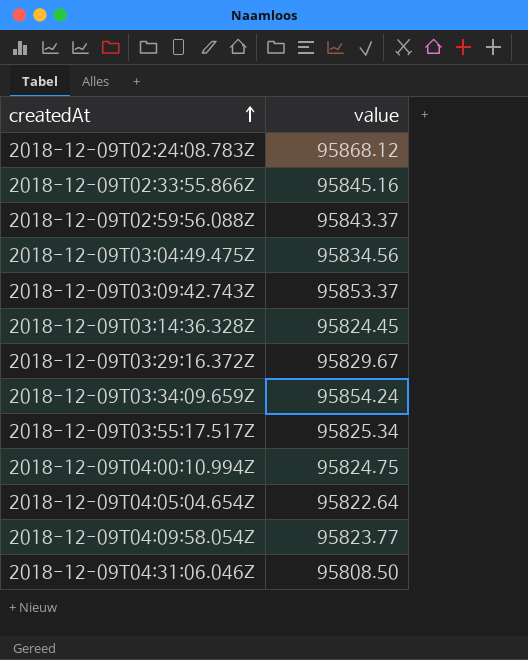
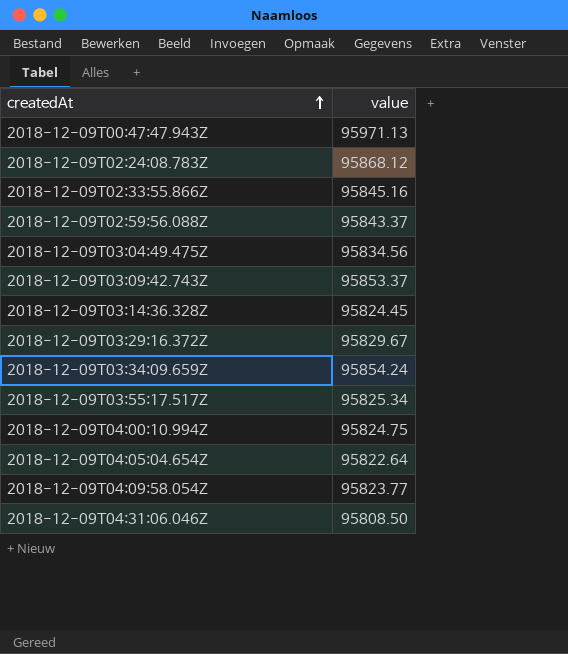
row 2018-12-09T00:47:47.943Z: none -> 95971.13

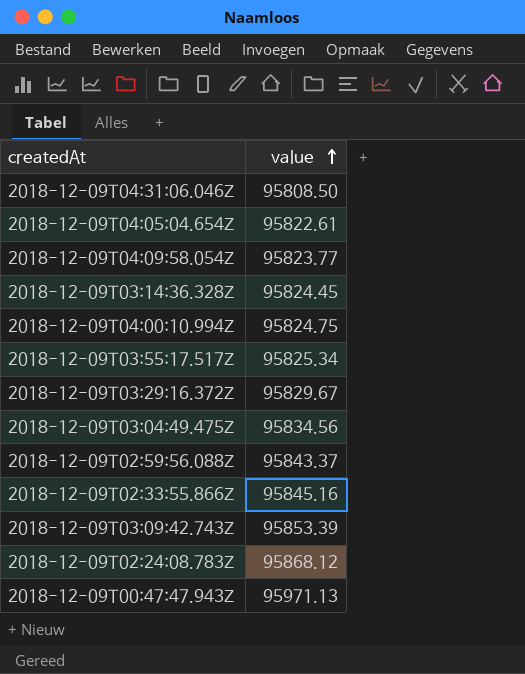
row order: createdAt ascending -> value ascending
row 2018-12-09T03:34:09.659Z: 95854.24 -> none
2018-12-09T04:05:04.654Z | value: 95822.64 -> 95822.61
2018-12-09T03:09:42.743Z | value: 95853.37 -> 95853.39

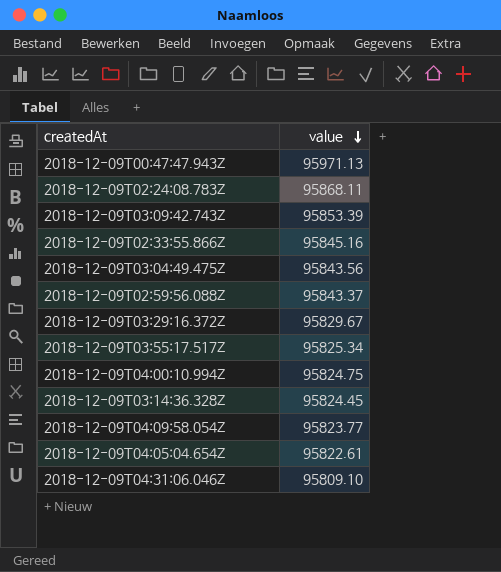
row order: value ascending -> value descending
2018-12-09T02:24:08.783Z | value: 95868.12 -> 95868.11
2018-12-09T03:04:49.475Z | value: 95834.56 -> 95843.56
2018-12-09T04:31:06.046Z | value: 95808.50 -> 95809.10

